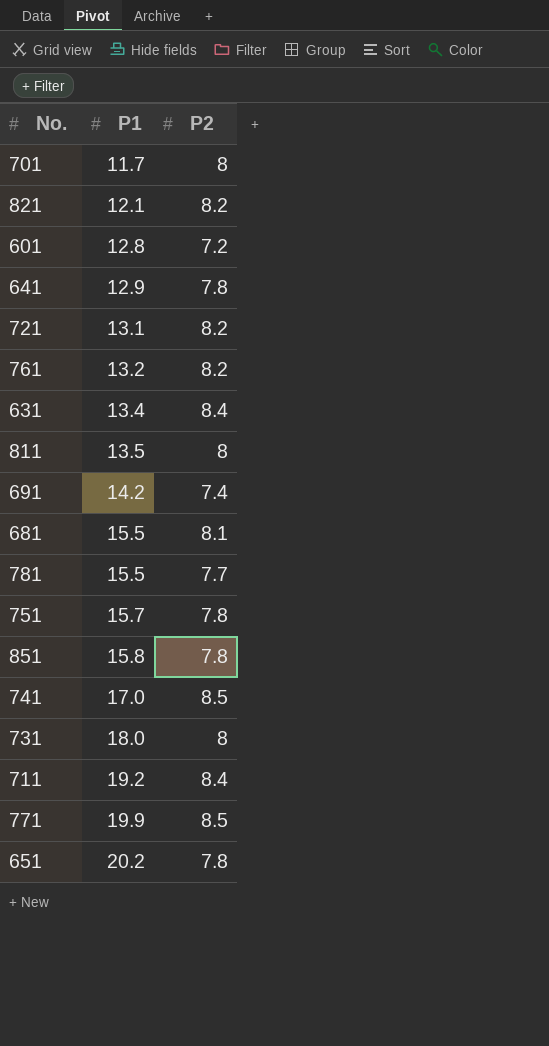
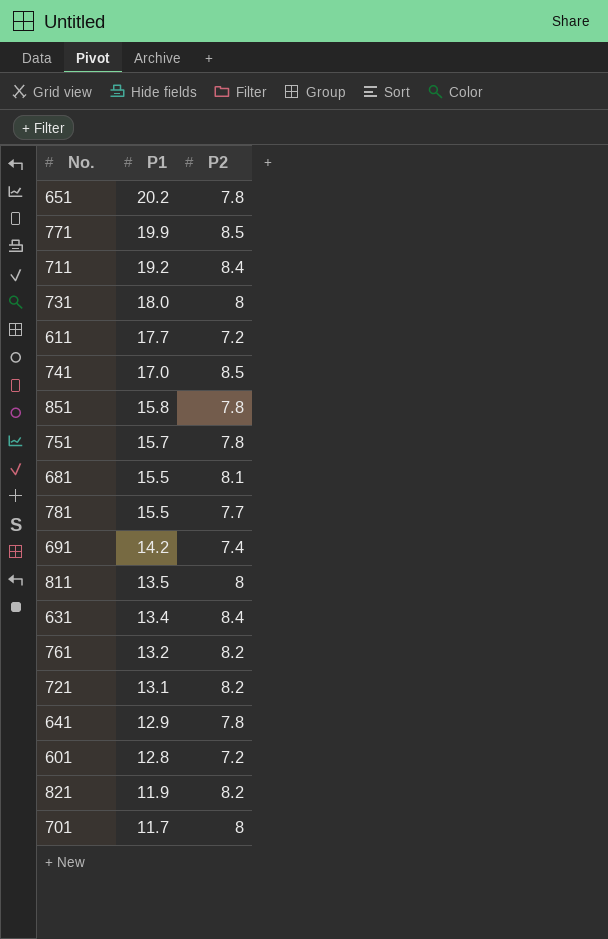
row order: P1 ascending -> P1 descending
row 611: none -> 17.7 | 7.2
821 | P1: 12.1 -> 11.9

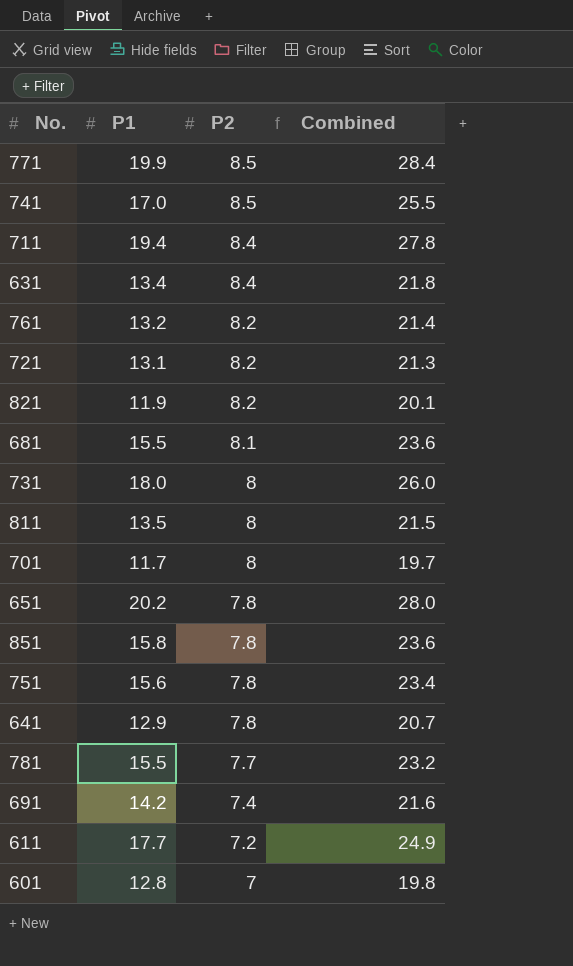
row order: P1 descending -> P2 descending
column Combined | formula: none -> [P1] + [P2]
711 | P1: 19.2 -> 19.4
751 | P1: 15.7 -> 15.6
601 | P2: 7.2 -> 7

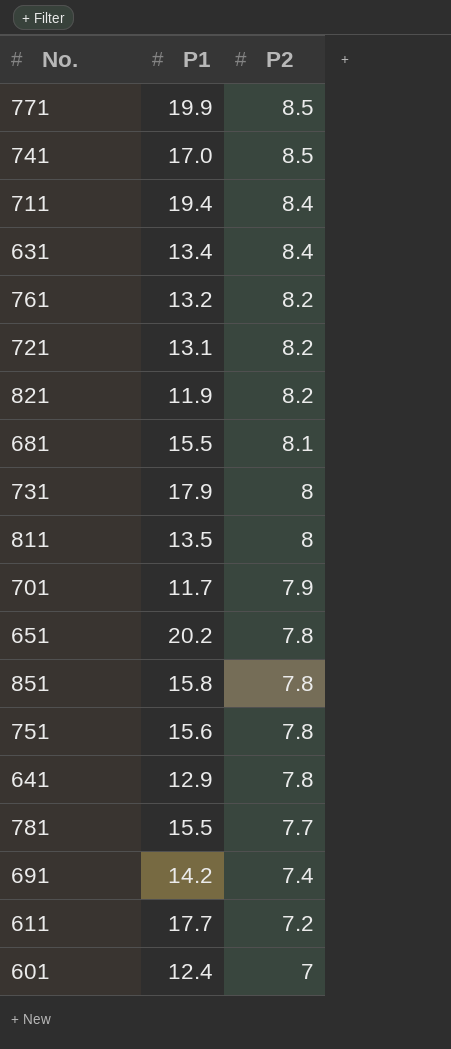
column Combined | formula: [P1] + [P2] -> none
731 | P1: 18.0 -> 17.9
701 | P2: 8 -> 7.9
601 | P1: 12.8 -> 12.4

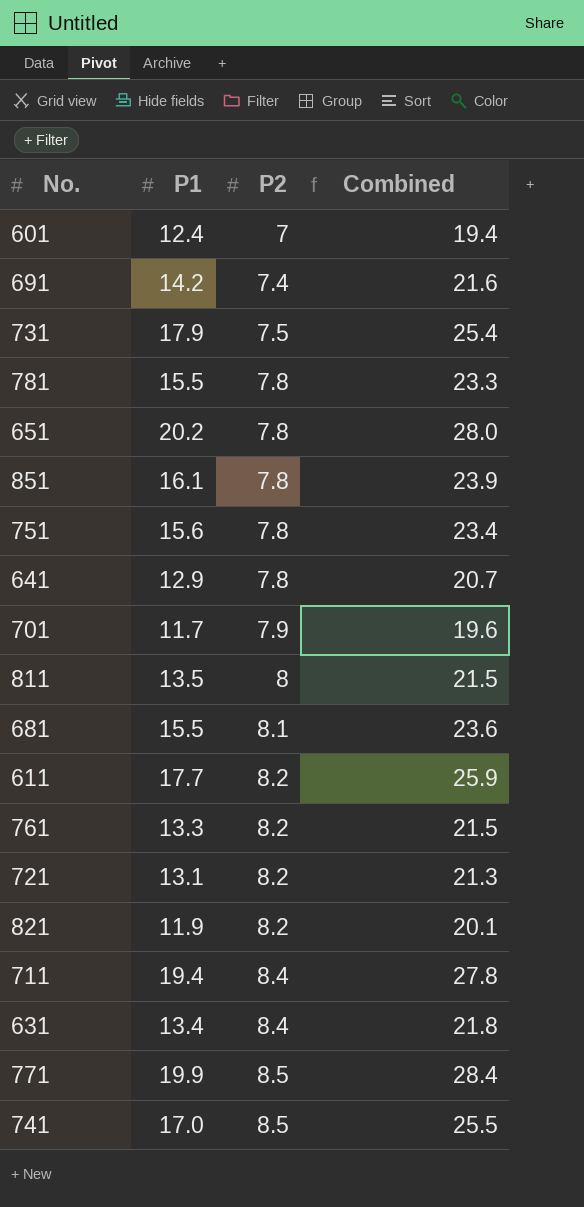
row order: P2 descending -> P2 ascending
column Combined | formula: none -> [P1] + [P2]
731 | P2: 8 -> 7.5
781 | P2: 7.7 -> 7.8
851 | P1: 15.8 -> 16.1
611 | P2: 7.2 -> 8.2
761 | P1: 13.2 -> 13.3

